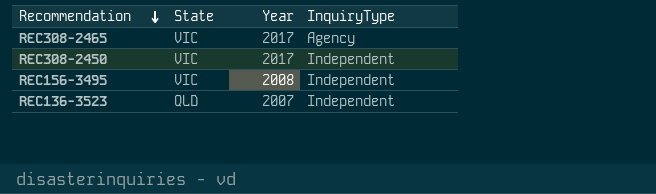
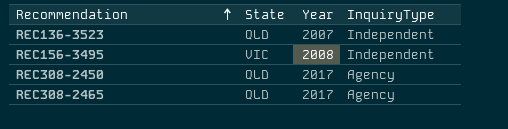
row order: Recommendation descending -> Recommendation ascending
REC308-2450 | State: VIC -> QLD
REC308-2450 | InquiryType: Independent -> Agency
REC308-2465 | State: VIC -> QLD

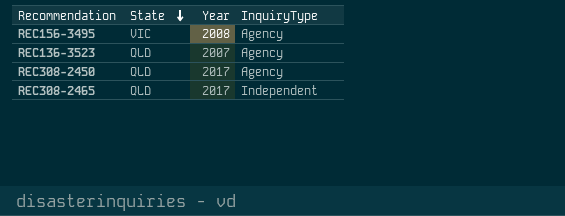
row order: Recommendation ascending -> State descending
REC156-3495 | InquiryType: Independent -> Agency
REC136-3523 | InquiryType: Independent -> Agency
REC308-2465 | InquiryType: Agency -> Independent

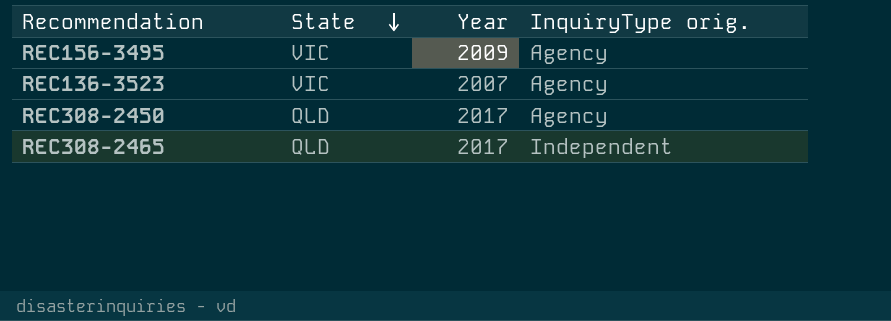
column name: InquiryType -> InquiryType orig.
REC156-3495 | Year: 2008 -> 2009
REC136-3523 | State: QLD -> VIC

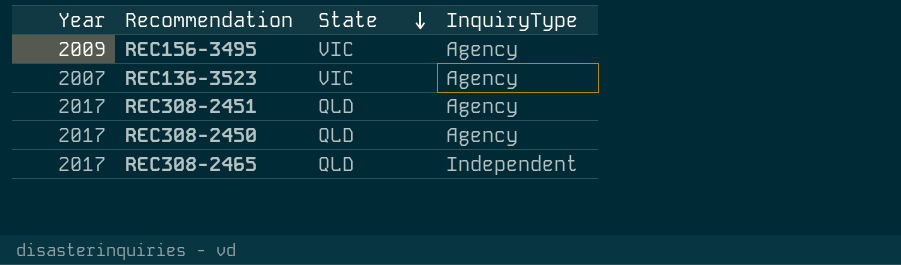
column Year | position: 3 -> 1
column name: InquiryType orig. -> InquiryType
row REC308-2451: none -> 2017 | QLD | Agency

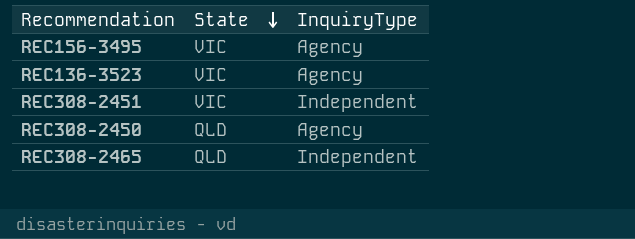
column Year | position: 1 -> none
REC308-2451 | State: QLD -> VIC
REC308-2451 | InquiryType: Agency -> Independent

